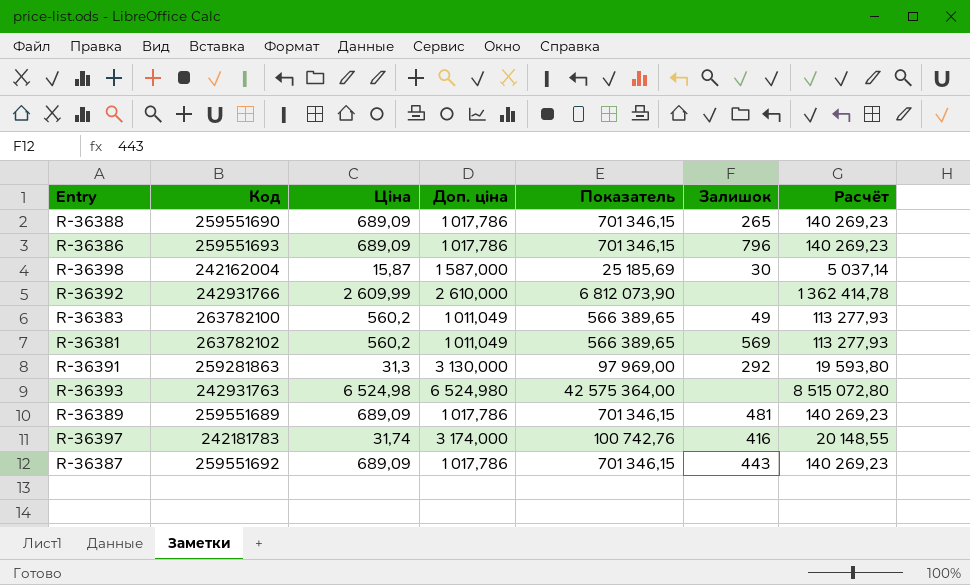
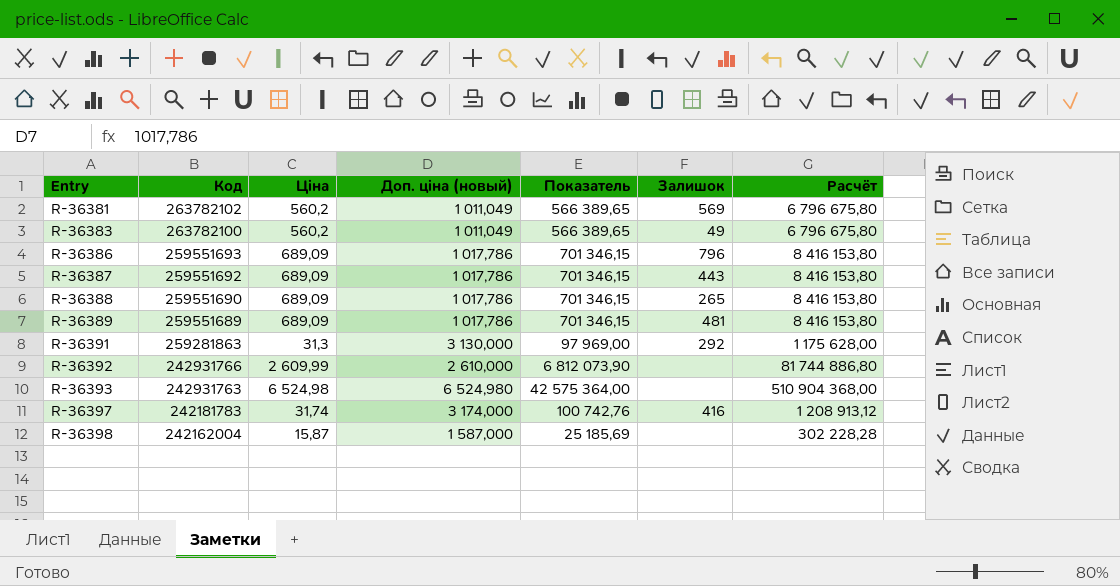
row order: none -> Entry ascending
column name: Доп. ціна -> Доп. ціна (новый)
column Расчёт | formula: [Показатель] * 0,2 -> [Показатель] * 12
R-36398 | Залишок: 30 -> none

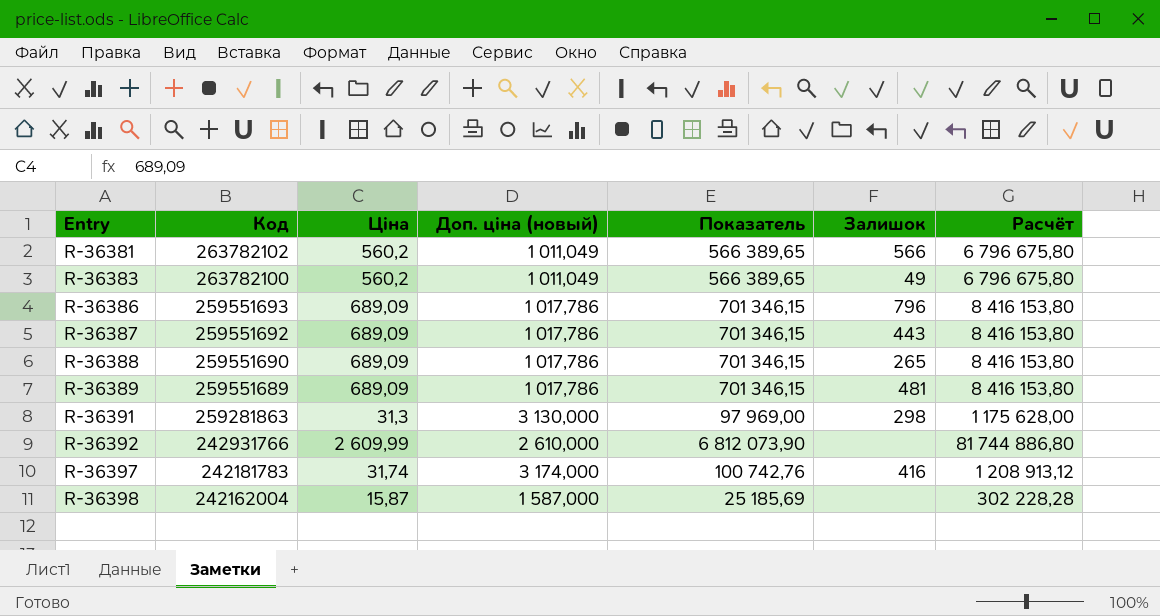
row R-36393: 242931763 | 6 524,98 | 6 524,980 | 42 575 364,00 | none | 510 904 368,00 -> none
R-36381 | Залишок: 569 -> 566
R-36391 | Залишок: 292 -> 298

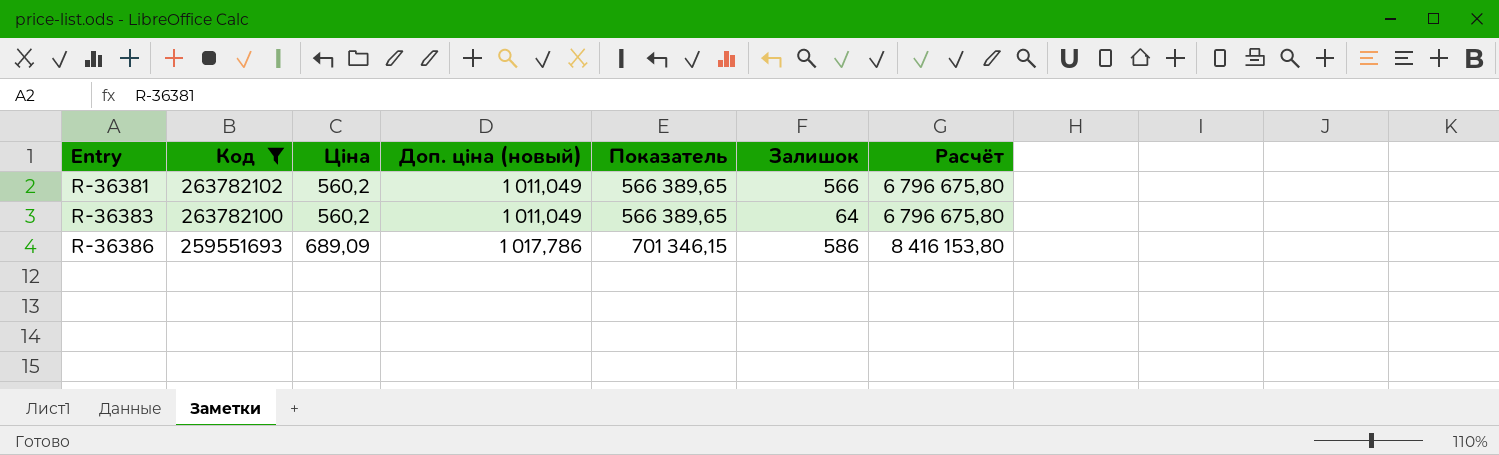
filter: none -> Код >= 259551693
R-36383 | Залишок: 49 -> 64
R-36386 | Залишок: 796 -> 586

